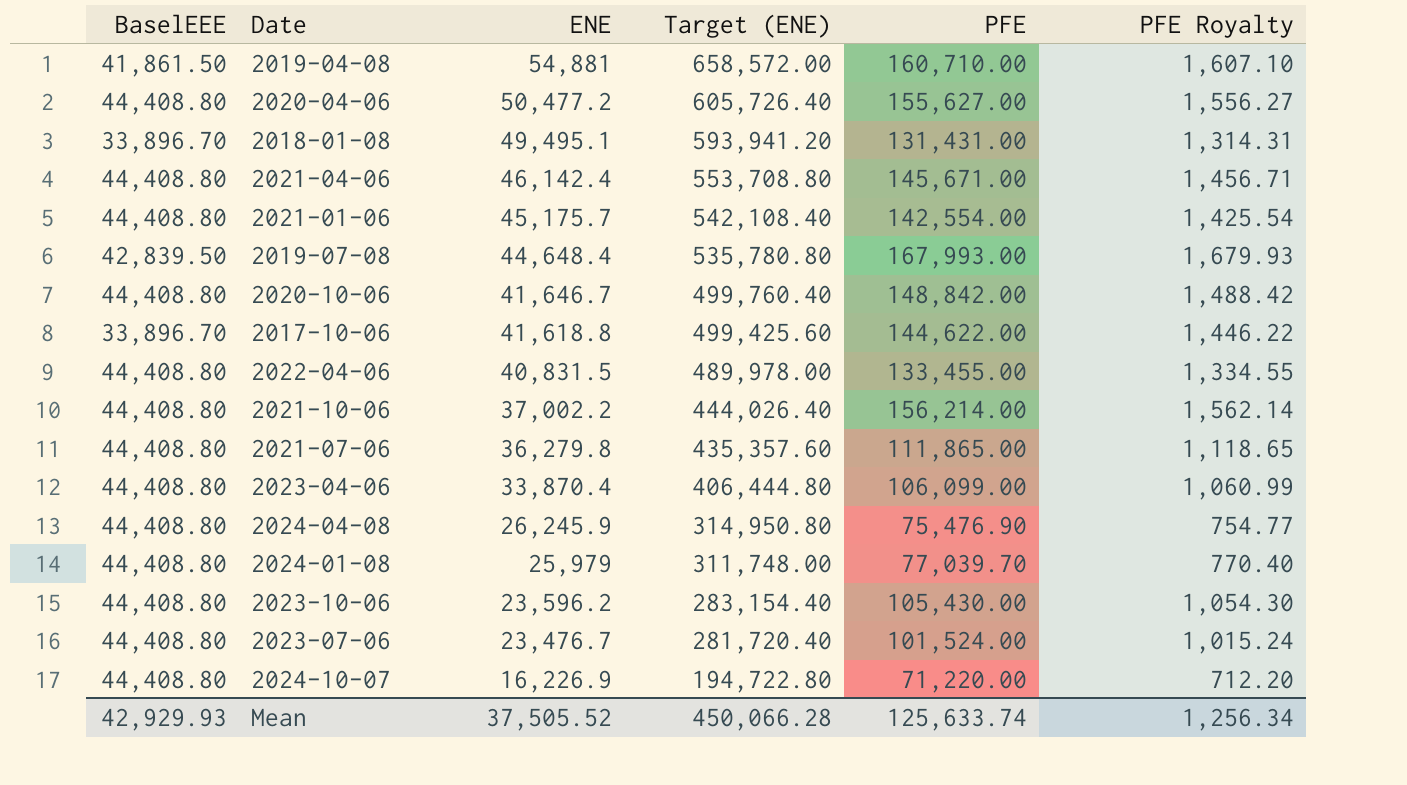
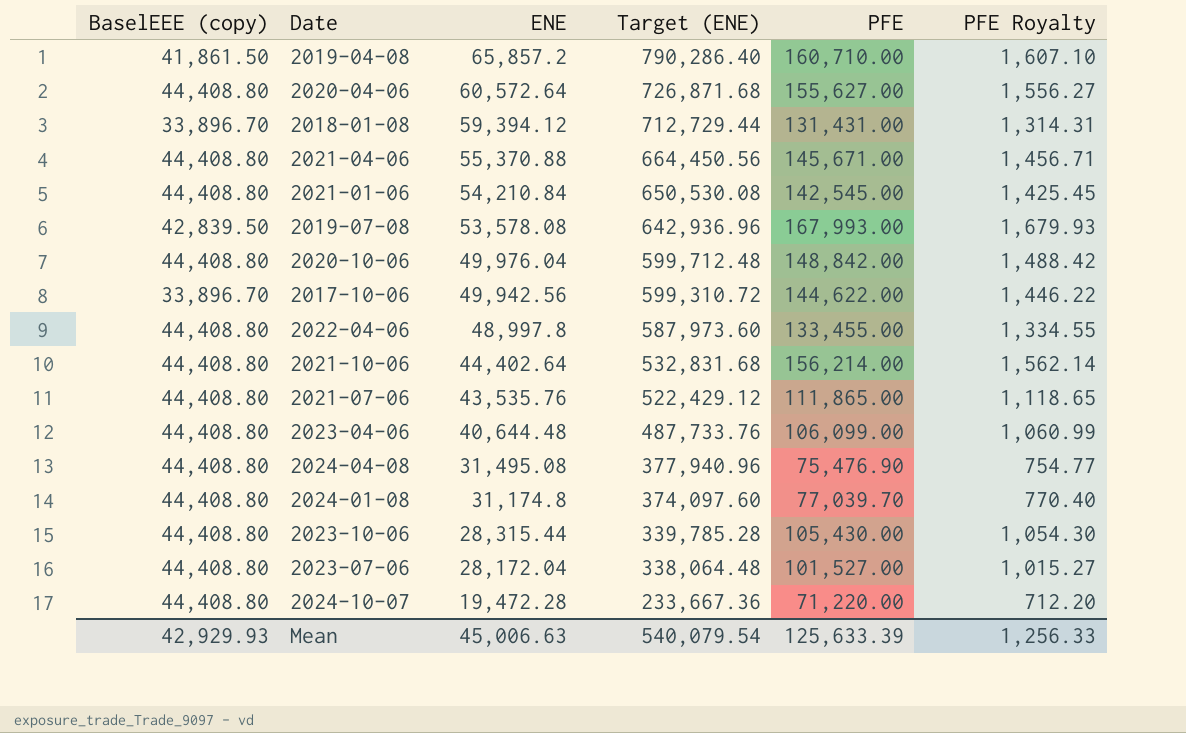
column name: BaselEEE -> BaselEEE (copy)
2019-04-08 | ENE: 54,881 -> 65,857.2
2019-04-08 | Target (ENE): 658,572.00 -> 790,286.40
2020-04-06 | ENE: 50,477.2 -> 60,572.64
2020-04-06 | Target (ENE): 605,726.40 -> 726,871.68
2018-01-08 | ENE: 49,495.1 -> 59,394.12
2018-01-08 | Target (ENE): 593,941.20 -> 712,729.44
2021-04-06 | ENE: 46,142.4 -> 55,370.88
2021-04-06 | Target (ENE): 553,708.80 -> 664,450.56
2021-01-06 | ENE: 45,175.7 -> 54,210.84
2021-01-06 | Target (ENE): 542,108.40 -> 650,530.08
2021-01-06 | PFE: 142,554.00 -> 142,545.00
2021-01-06 | PFE Royalty: 1,425.54 -> 1,425.45
2019-07-08 | ENE: 44,648.4 -> 53,578.08
2019-07-08 | Target (ENE): 535,780.80 -> 642,936.96
2020-10-06 | ENE: 41,646.7 -> 49,976.04
2020-10-06 | Target (ENE): 499,760.40 -> 599,712.48
2017-10-06 | ENE: 41,618.8 -> 49,942.56
2017-10-06 | Target (ENE): 499,425.60 -> 599,310.72
2022-04-06 | ENE: 40,831.5 -> 48,997.8
2022-04-06 | Target (ENE): 489,978.00 -> 587,973.60
2021-10-06 | ENE: 37,002.2 -> 44,402.64
2021-10-06 | Target (ENE): 444,026.40 -> 532,831.68
2021-07-06 | ENE: 36,279.8 -> 43,535.76
2021-07-06 | Target (ENE): 435,357.60 -> 522,429.12
2023-04-06 | ENE: 33,870.4 -> 40,644.48
2023-04-06 | Target (ENE): 406,444.80 -> 487,733.76
2024-04-08 | ENE: 26,245.9 -> 31,495.08
2024-04-08 | Target (ENE): 314,950.80 -> 377,940.96
2024-01-08 | ENE: 25,979 -> 31,174.8
2024-01-08 | Target (ENE): 311,748.00 -> 374,097.60
2023-10-06 | ENE: 23,596.2 -> 28,315.44
2023-10-06 | Target (ENE): 283,154.40 -> 339,785.28
2023-07-06 | ENE: 23,476.7 -> 28,172.04
2023-07-06 | Target (ENE): 281,720.40 -> 338,064.48
2023-07-06 | PFE: 101,524.00 -> 101,527.00
2023-07-06 | PFE Royalty: 1,015.24 -> 1,015.27
2024-10-07 | ENE: 16,226.9 -> 19,472.28
2024-10-07 | Target (ENE): 194,722.80 -> 233,667.36
Mean | ENE: 37,505.52 -> 45,006.63
Mean | Target (ENE): 450,066.28 -> 540,079.54
Mean | PFE: 125,633.74 -> 125,633.39
Mean | PFE Royalty: 1,256.34 -> 1,256.33

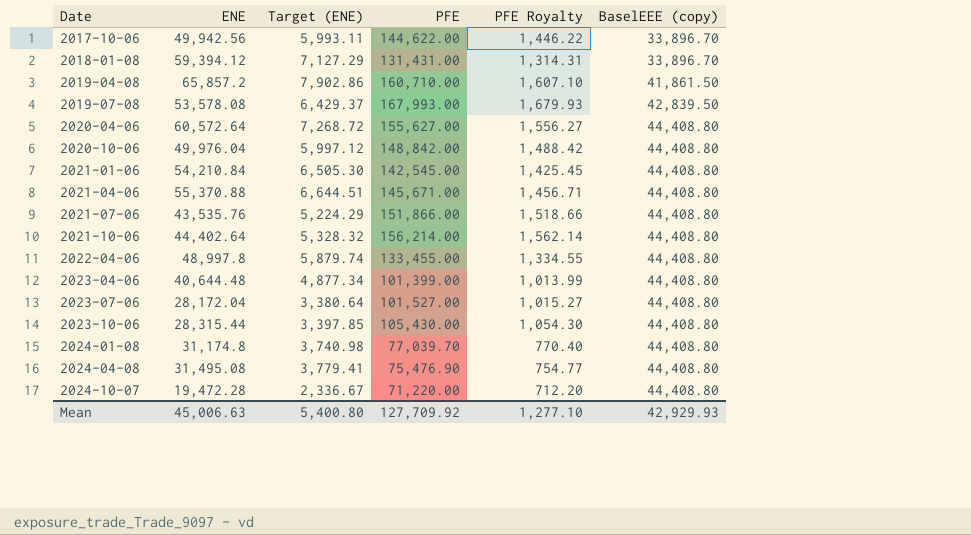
row order: ENE descending -> Date ascending
column Target (ENE) | formula: [ENE] * 12 -> [ENE] * 0.12
column BaselEEE (copy) | position: 1 -> 6
2021-07-06 | PFE: 111,865.00 -> 151,866.00
2021-07-06 | PFE Royalty: 1,118.65 -> 1,518.66
2023-04-06 | PFE: 106,099.00 -> 101,399.00
2023-04-06 | PFE Royalty: 1,060.99 -> 1,013.99
Mean | Target (ENE): 540,079.54 -> 5,400.80
Mean | PFE: 125,633.39 -> 127,709.92
Mean | PFE Royalty: 1,256.33 -> 1,277.10

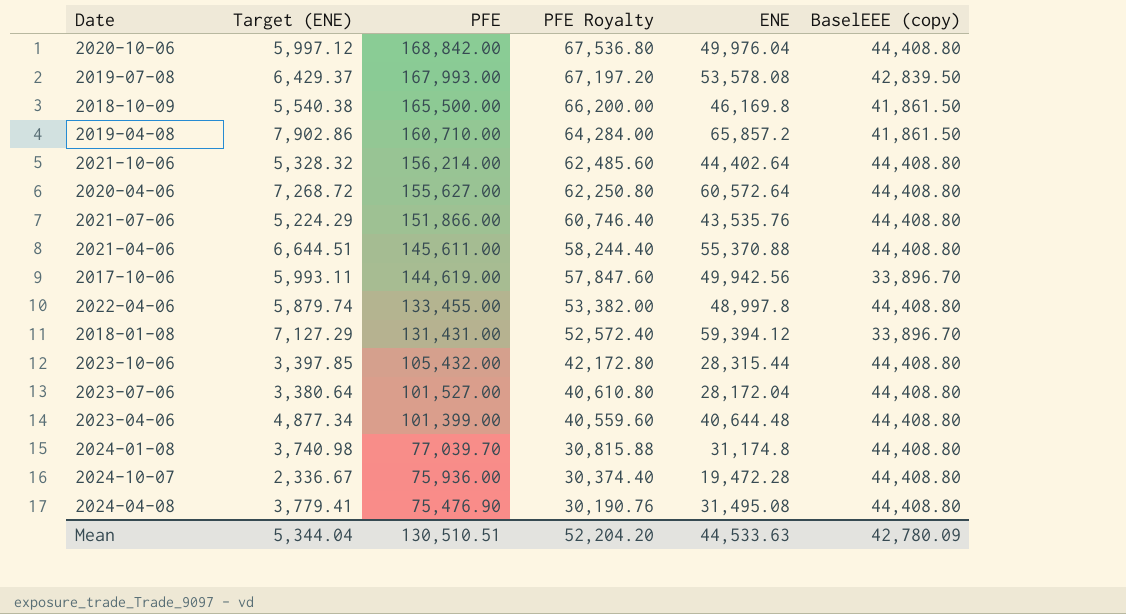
row order: Date ascending -> PFE descending
column PFE Royalty | formula: [PFE] * 0.01 -> [PFE] * 0.4
column ENE | position: 2 -> 5
row 2021-01-06: 54,210.84 | 6,505.30 | 142,545.00 | 1,425.45 | 44,408.80 -> none
2020-10-06 | PFE: 148,842.00 -> 168,842.00
row 2018-10-09: none -> 5,540.38 | 165,500.00 | 66,200.00 | 46,169.8 | 41,861.50
2021-04-06 | PFE: 145,671.00 -> 145,611.00
2017-10-06 | PFE: 144,622.00 -> 144,619.00
2023-10-06 | PFE: 105,430.00 -> 105,432.00
2024-10-07 | PFE: 71,220.00 -> 75,936.00
Mean | Target (ENE): 5,400.80 -> 5,344.04
Mean | PFE: 127,709.92 -> 130,510.51
Mean | PFE Royalty: 1,277.10 -> 52,204.20
Mean | ENE: 45,006.63 -> 44,533.63
Mean | BaselEEE (copy): 42,929.93 -> 42,780.09

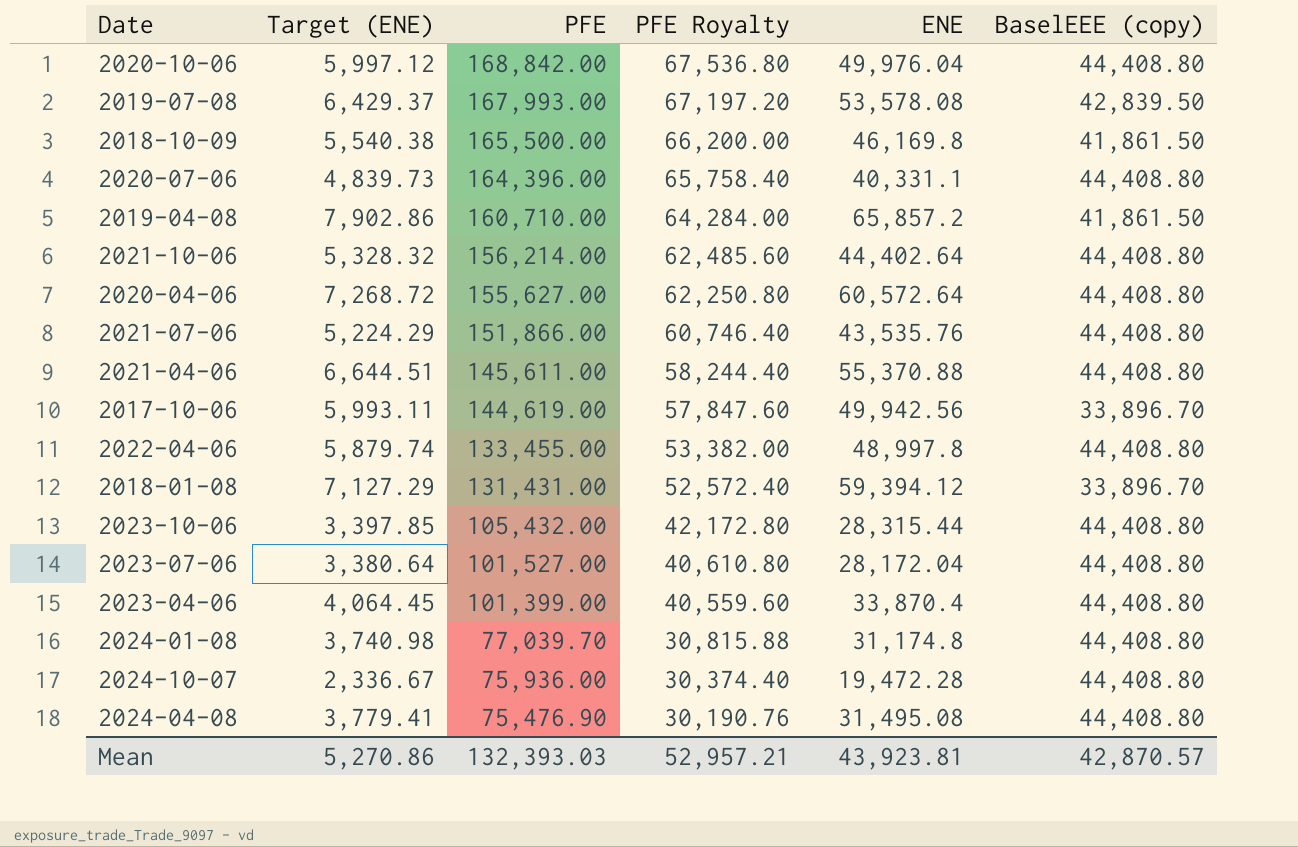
row 2020-07-06: none -> 4,839.73 | 164,396.00 | 65,758.40 | 40,331.1 | 44,408.80
2023-04-06 | Target (ENE): 4,877.34 -> 4,064.45
2023-04-06 | ENE: 40,644.48 -> 33,870.4
Mean | Target (ENE): 5,344.04 -> 5,270.86
Mean | PFE: 130,510.51 -> 132,393.03
Mean | PFE Royalty: 52,204.20 -> 52,957.21
Mean | ENE: 44,533.63 -> 43,923.81
Mean | BaselEEE (copy): 42,780.09 -> 42,870.57

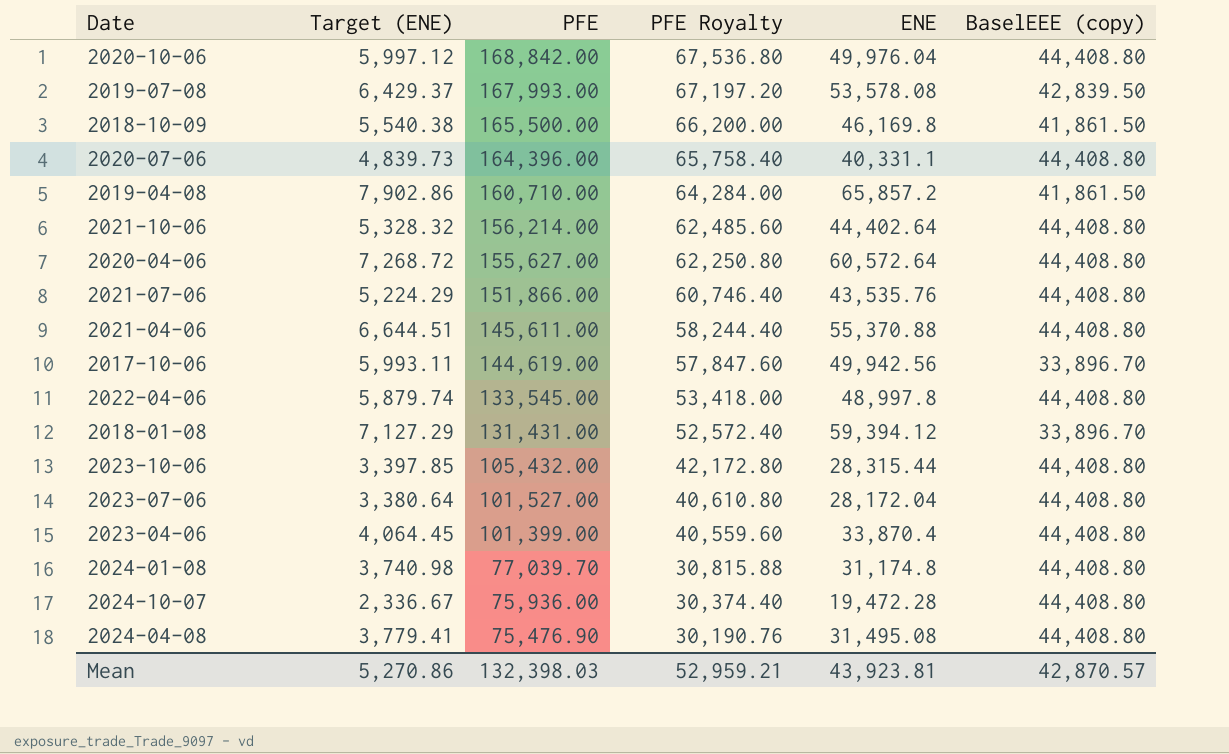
2022-04-06 | PFE: 133,455.00 -> 133,545.00
2022-04-06 | PFE Royalty: 53,382.00 -> 53,418.00
Mean | PFE: 132,393.03 -> 132,398.03
Mean | PFE Royalty: 52,957.21 -> 52,959.21

